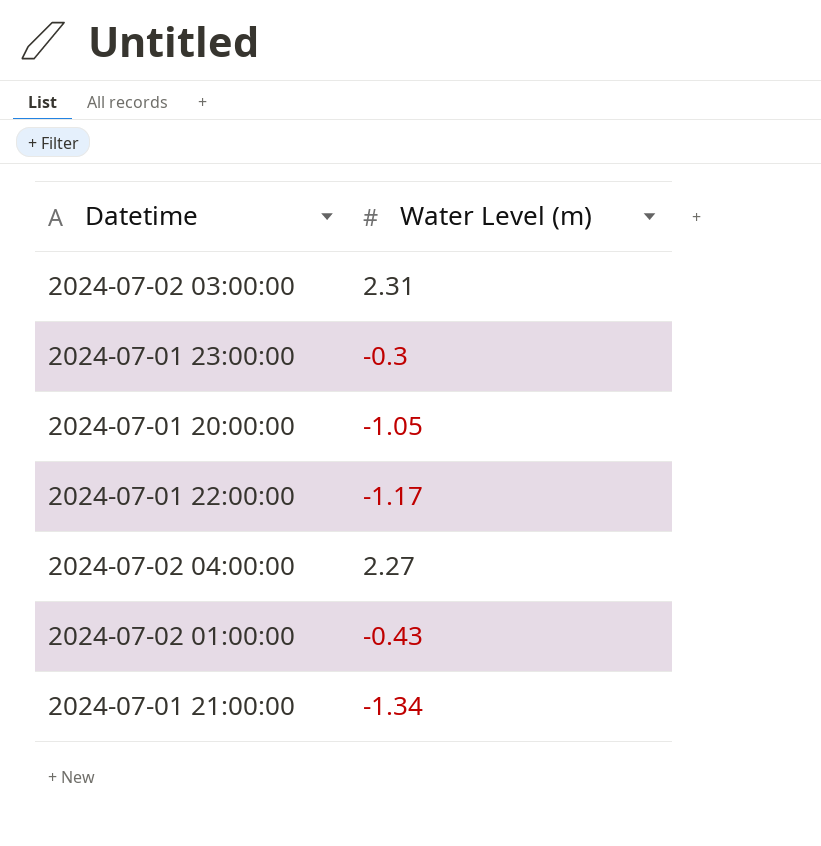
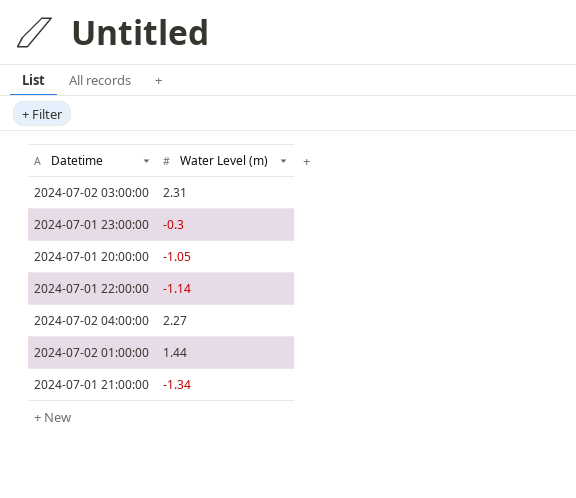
2024-07-01 22:00:00 | Water Level (m): -1.17 -> -1.14
2024-07-02 01:00:00 | Water Level (m): -0.43 -> 1.44

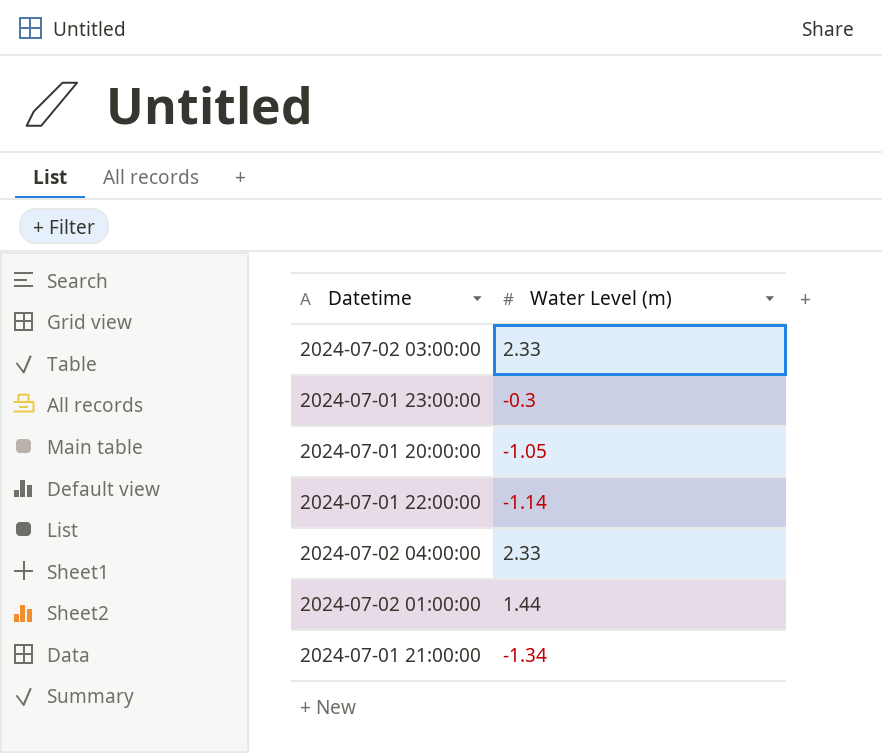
2024-07-02 03:00:00 | Water Level (m): 2.31 -> 2.33
2024-07-02 04:00:00 | Water Level (m): 2.27 -> 2.33

